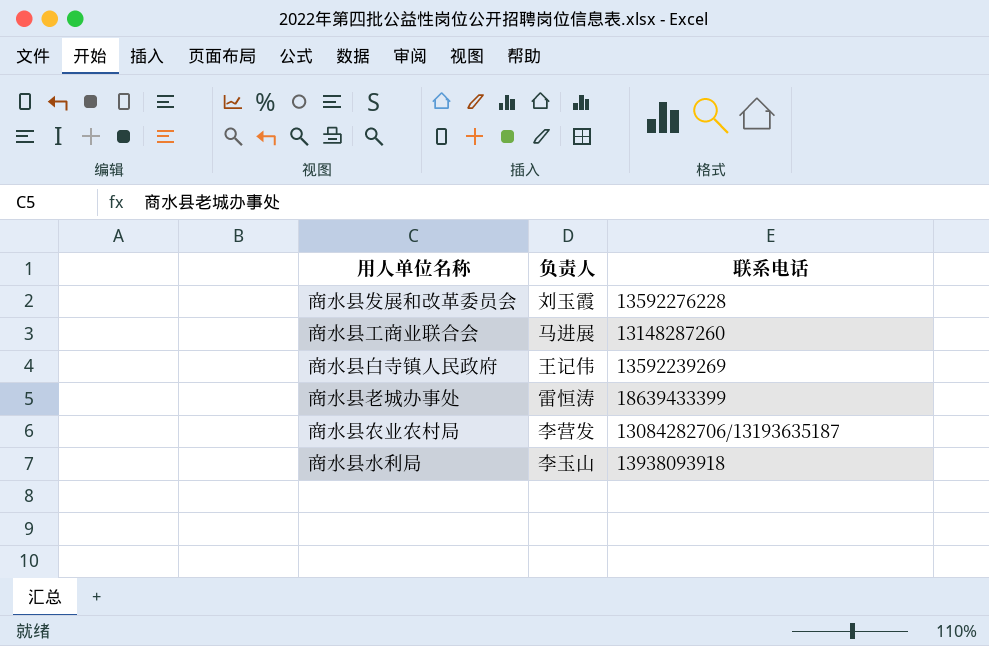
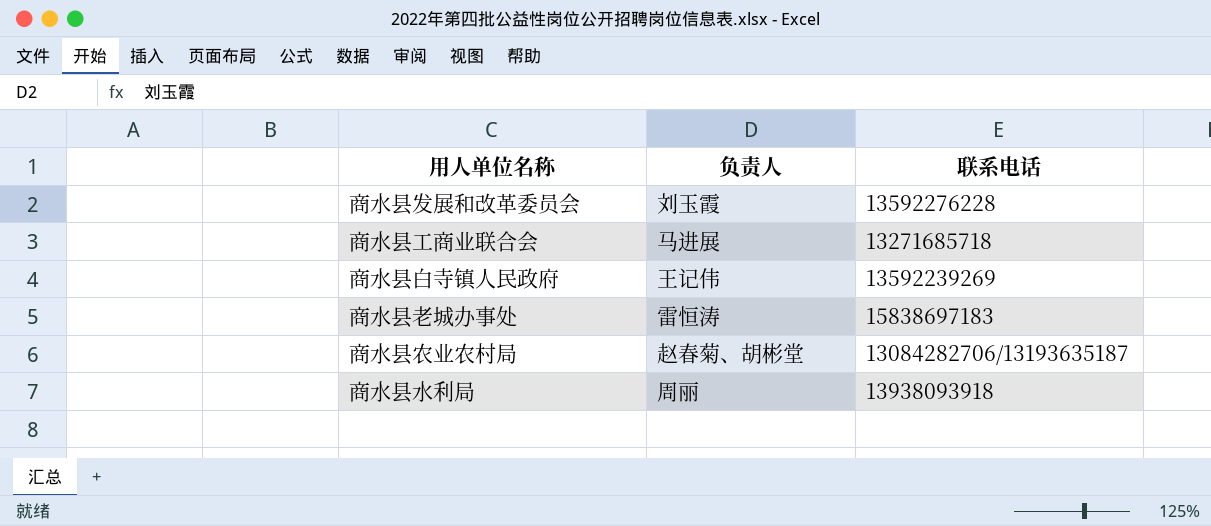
商水县工商业联合会 | 联系电话: 13148287260 -> 13271685718
商水县老城办事处 | 联系电话: 18639433399 -> 15838697183
商水县农业农村局 | 负责人: 李营发 -> 赵春菊、胡彬堂
商水县水利局 | 负责人: 李玉山 -> 周丽

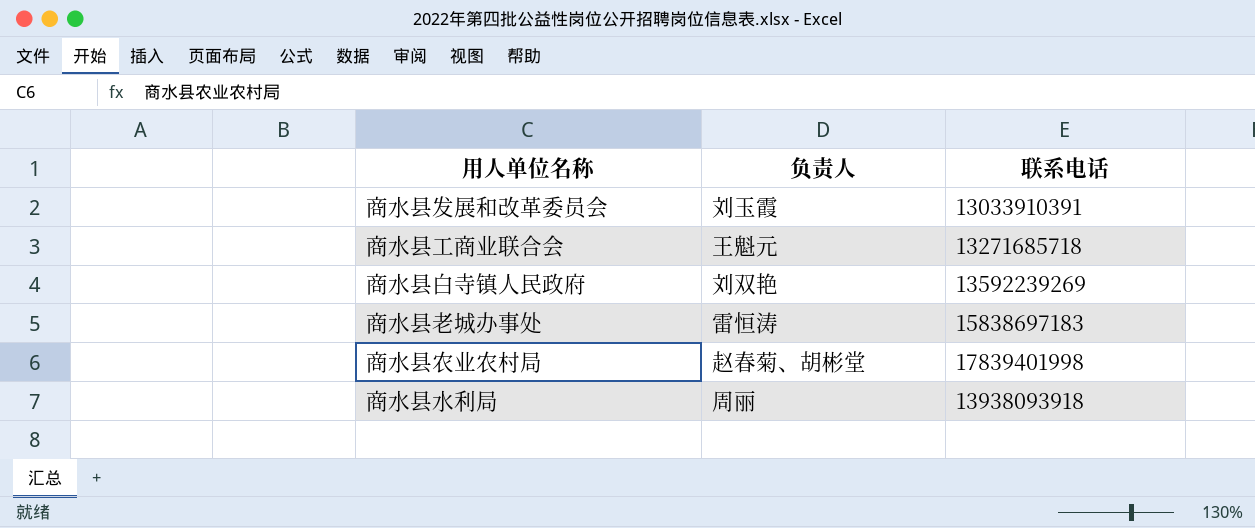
商水县发展和改革委员会 | 联系电话: 13592276228 -> 13033910391
商水县工商业联合会 | 负责人: 马进展 -> 王魁元
商水县白寺镇人民政府 | 负责人: 王记伟 -> 刘双艳
商水县农业农村局 | 联系电话: 13084282706/13193635187 -> 17839401998

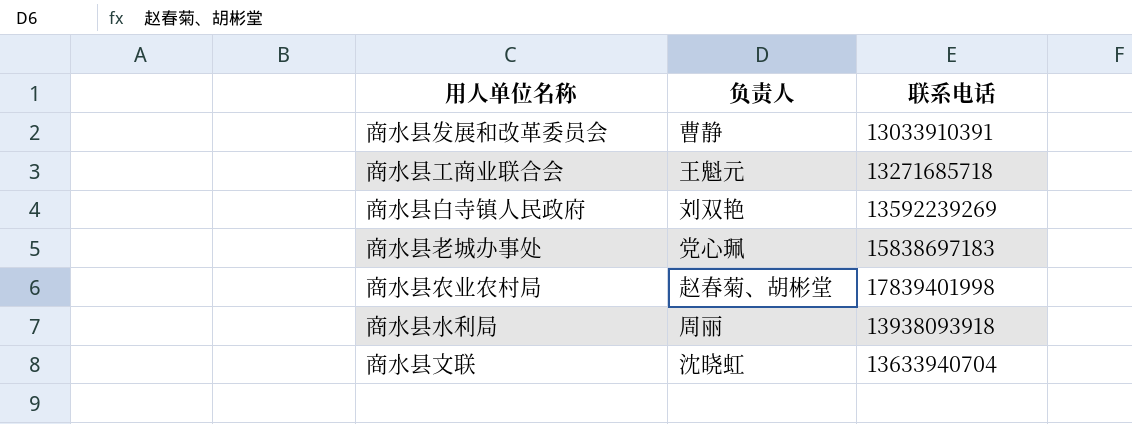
商水县发展和改革委员会 | 负责人: 刘玉霞 -> 曹静
商水县老城办事处 | 负责人: 雷恒涛 -> 党心珮
row 商水县文联: none -> 沈晓虹 | 13633940704

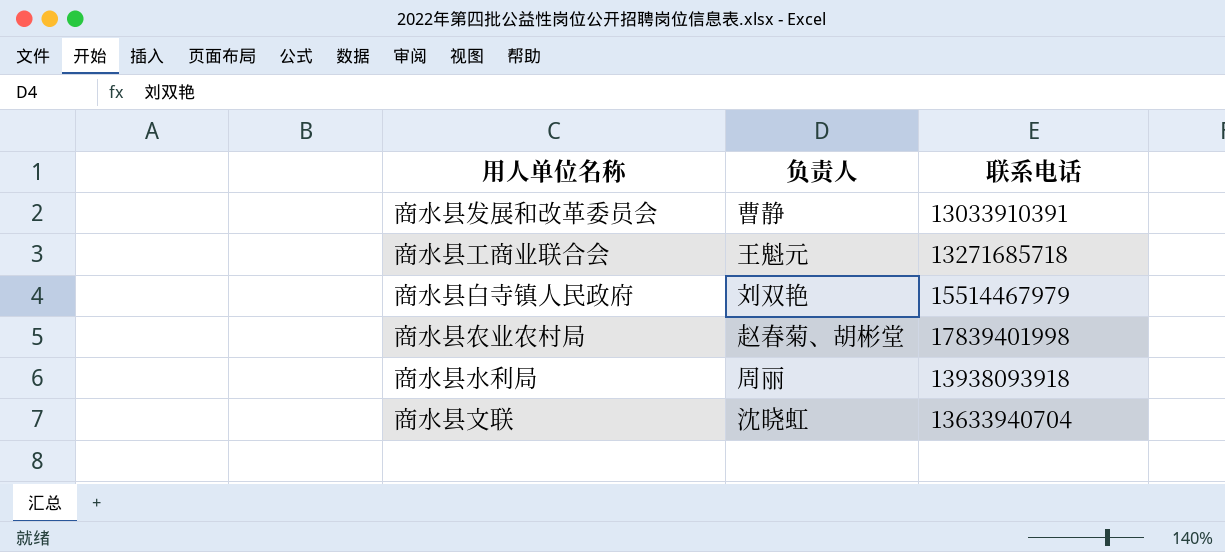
row 商水县老城办事处: 党心珮 | 15838697183 -> none
商水县白寺镇人民政府 | 联系电话: 13592239269 -> 15514467979

